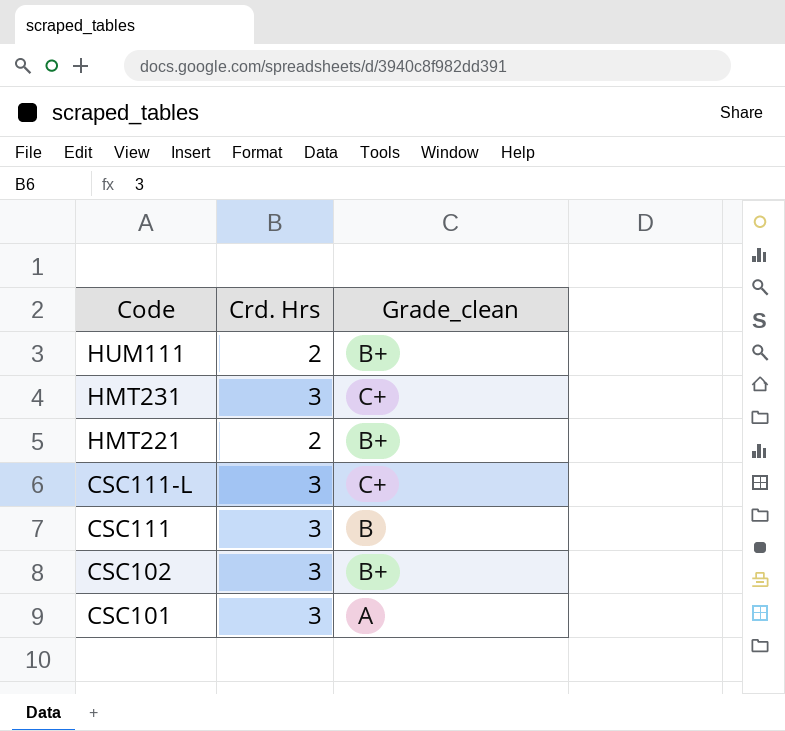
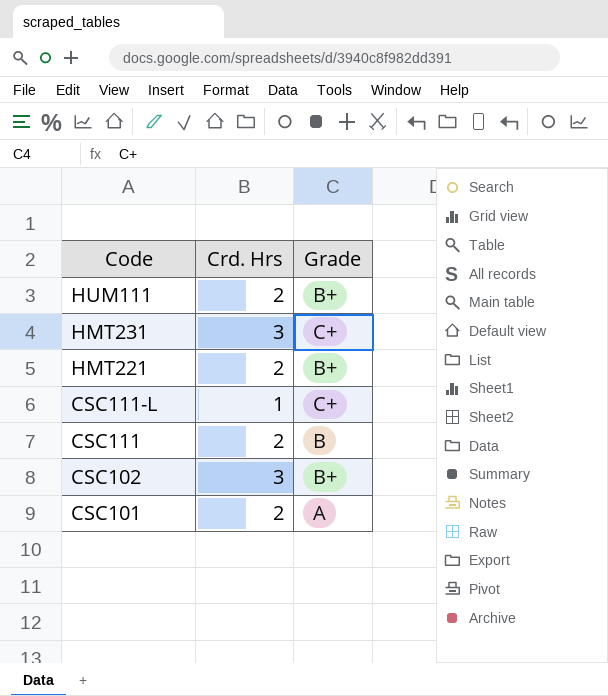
column name: Grade_clean -> Grade
CSC111-L | Crd. Hrs: 3 -> 1
CSC111 | Crd. Hrs: 3 -> 2
CSC101 | Crd. Hrs: 3 -> 2

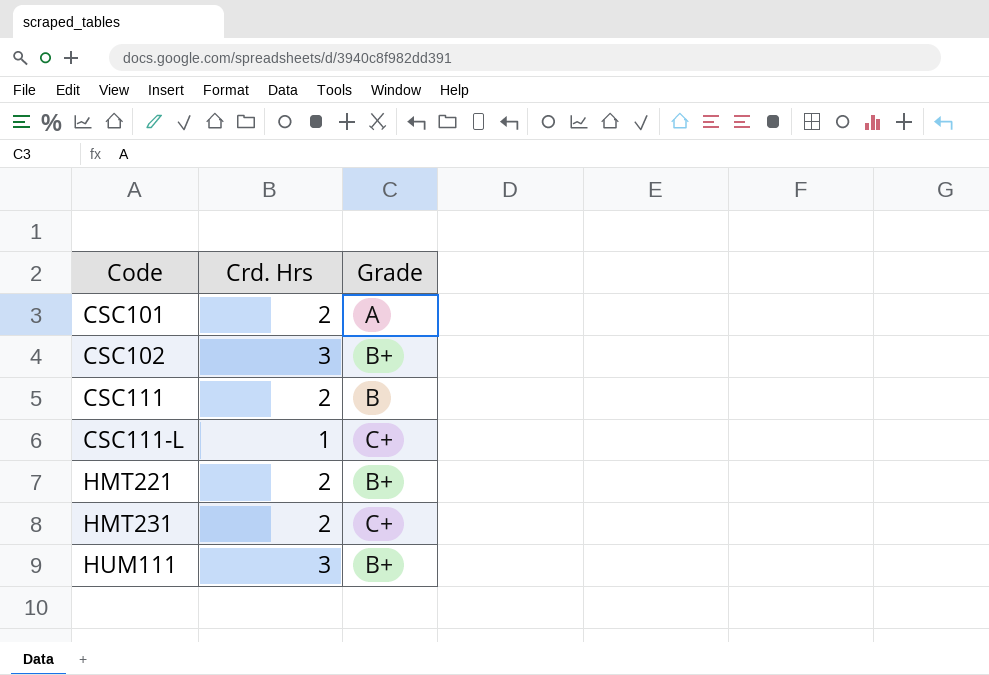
row order: Code descending -> Code ascending
HMT231 | Crd. Hrs: 3 -> 2
HUM111 | Crd. Hrs: 2 -> 3

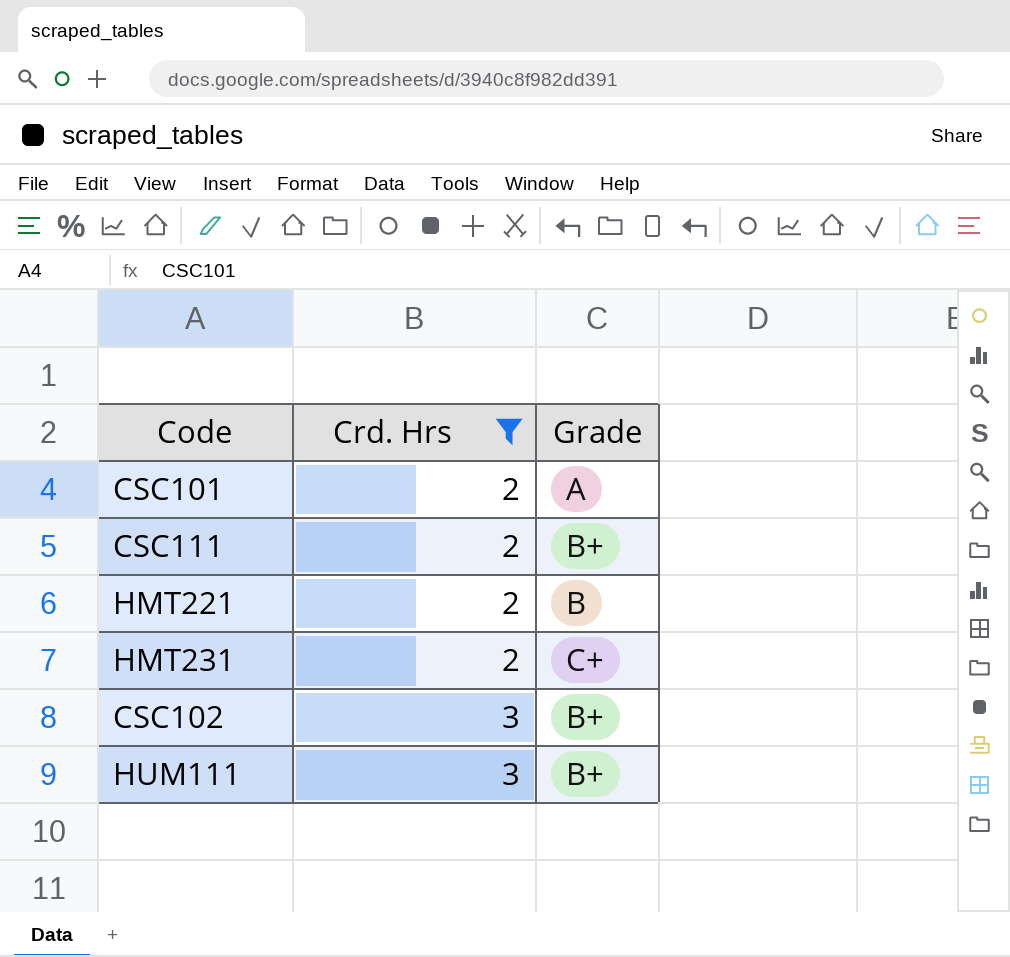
filter: none -> Crd. Hrs != 1
row order: Code ascending -> Crd. Hrs ascending
CSC111 | Grade: B -> B+
HMT221 | Grade: B+ -> B

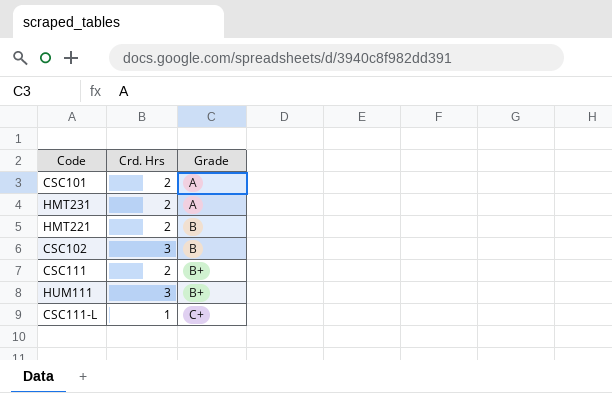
filter: Crd. Hrs != 1 -> none
row order: Crd. Hrs ascending -> Grade ascending
HMT231 | Grade: C+ -> A
CSC102 | Grade: B+ -> B

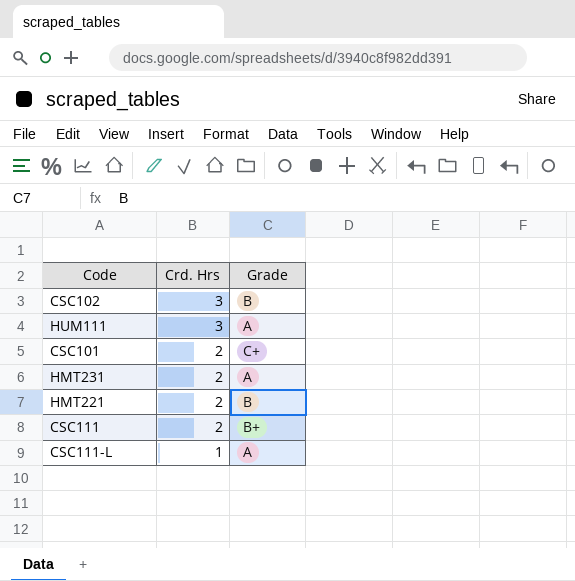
row order: Grade ascending -> Crd. Hrs descending
HUM111 | Grade: B+ -> A
CSC101 | Grade: A -> C+
CSC111-L | Grade: C+ -> A

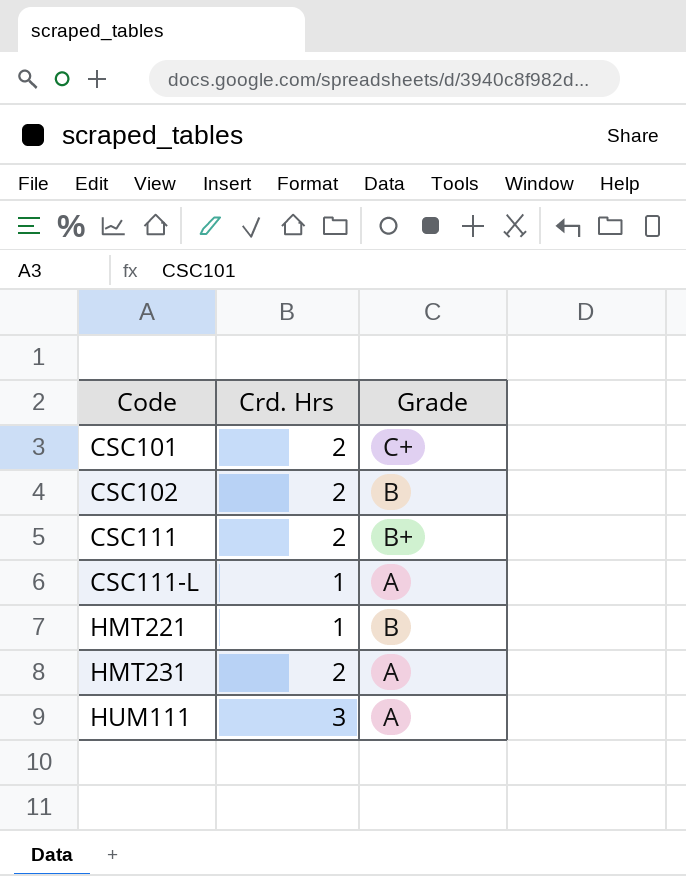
row order: Crd. Hrs descending -> Code ascending
CSC102 | Crd. Hrs: 3 -> 2
HMT221 | Crd. Hrs: 2 -> 1

